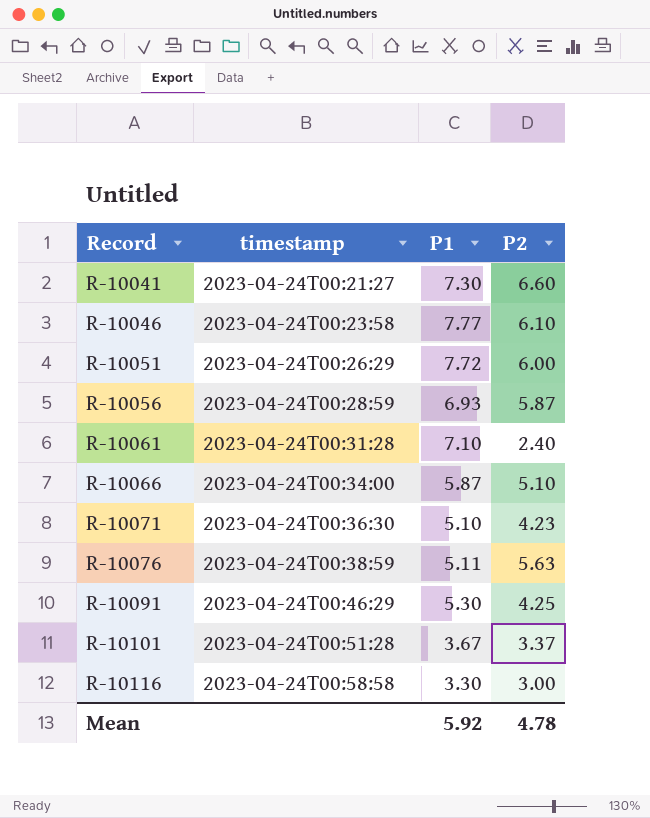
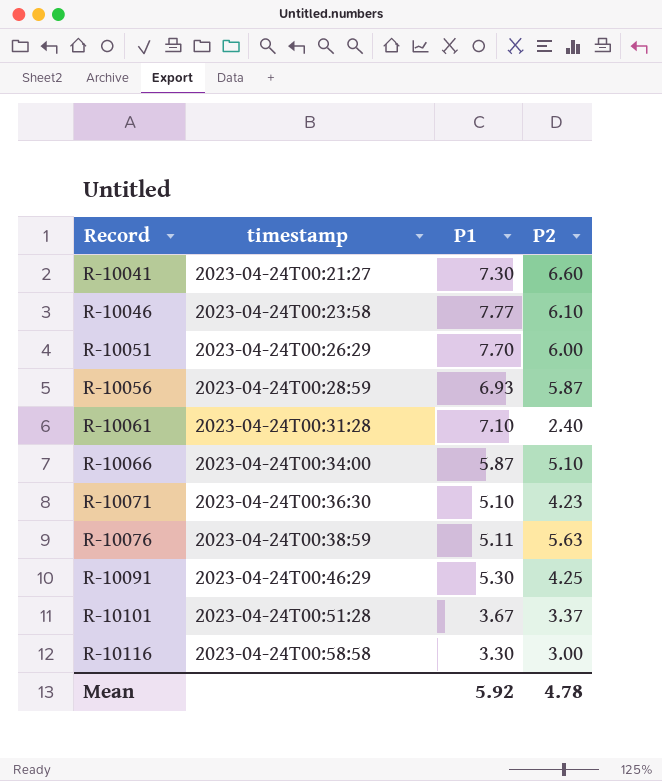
R-10051 | P1: 7.72 -> 7.70

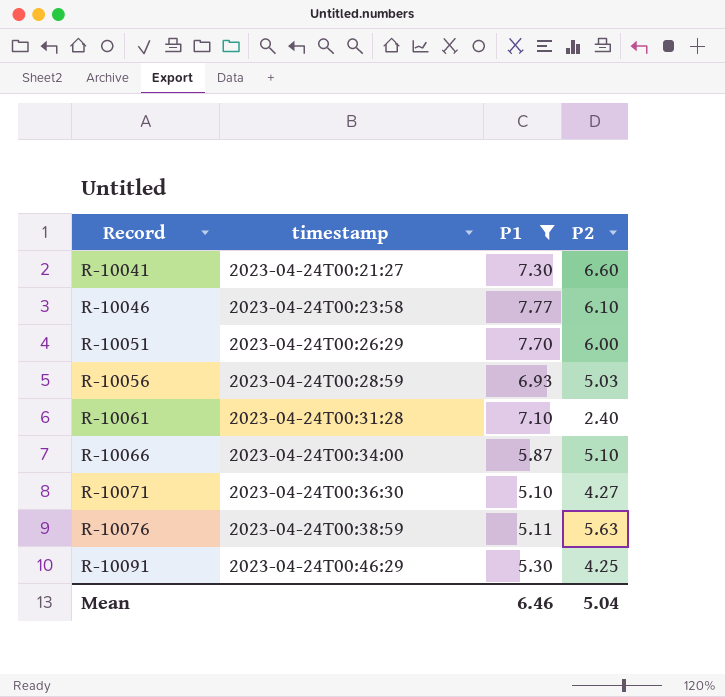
filter: none -> P1 >= 5.10
R-10056 | P2: 5.87 -> 5.03
R-10071 | P2: 4.23 -> 4.27
Mean | P1: 5.92 -> 6.46
Mean | P2: 4.78 -> 5.04

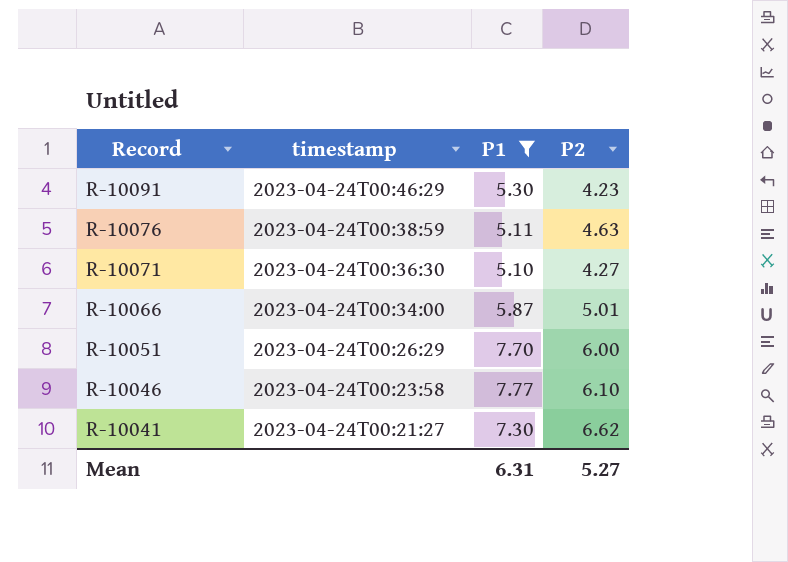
row order: Record ascending -> Record descending
row R-10056: 2023-04-24T00:28:59 | 6.93 | 5.03 -> none
row R-10061: 2023-04-24T00:31:28 | 7.10 | 2.40 -> none
R-10091 | P2: 4.25 -> 4.23
R-10076 | P2: 5.63 -> 4.63
R-10066 | P2: 5.10 -> 5.01
R-10041 | P2: 6.60 -> 6.62
Mean | P1: 6.46 -> 6.31
Mean | P2: 5.04 -> 5.27

